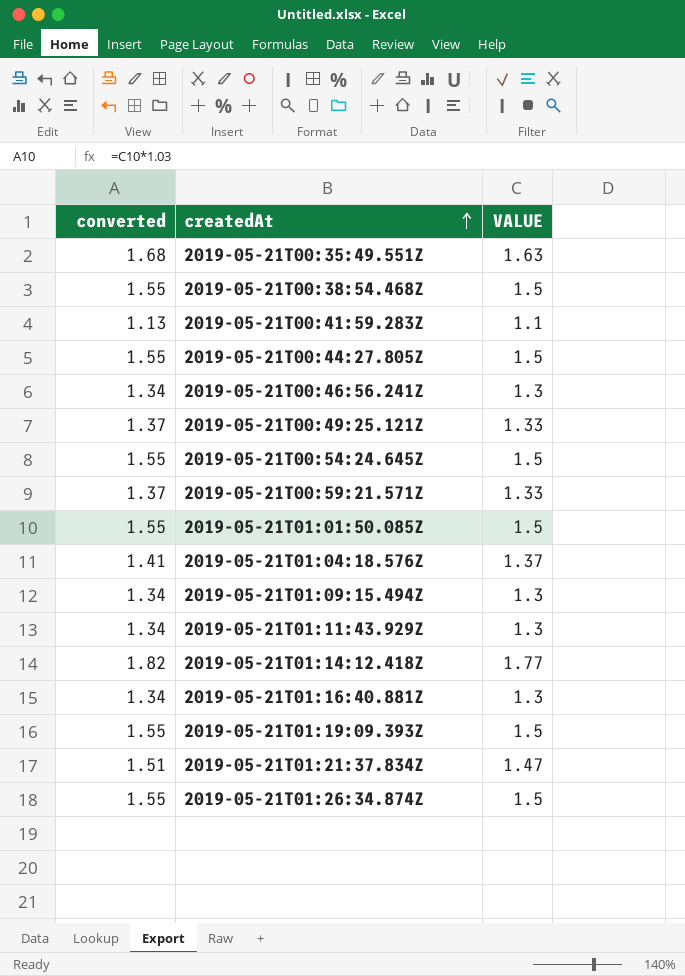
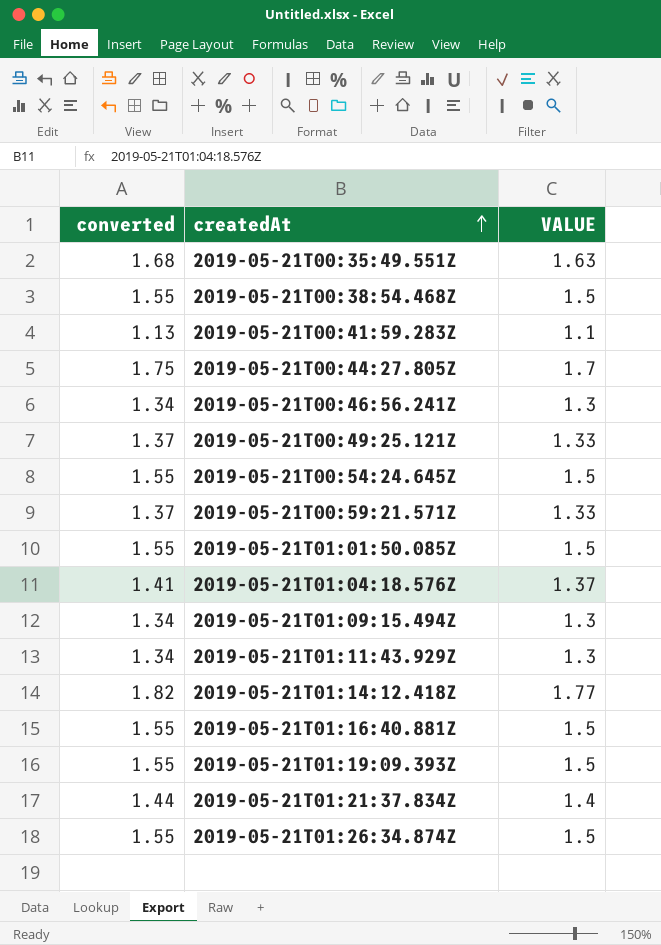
2019-05-21T00:44:27.805Z | converted: 1.55 -> 1.75
2019-05-21T00:44:27.805Z | VALUE: 1.5 -> 1.7
2019-05-21T01:16:40.881Z | converted: 1.34 -> 1.55
2019-05-21T01:16:40.881Z | VALUE: 1.3 -> 1.5
2019-05-21T01:21:37.834Z | converted: 1.51 -> 1.44
2019-05-21T01:21:37.834Z | VALUE: 1.47 -> 1.4

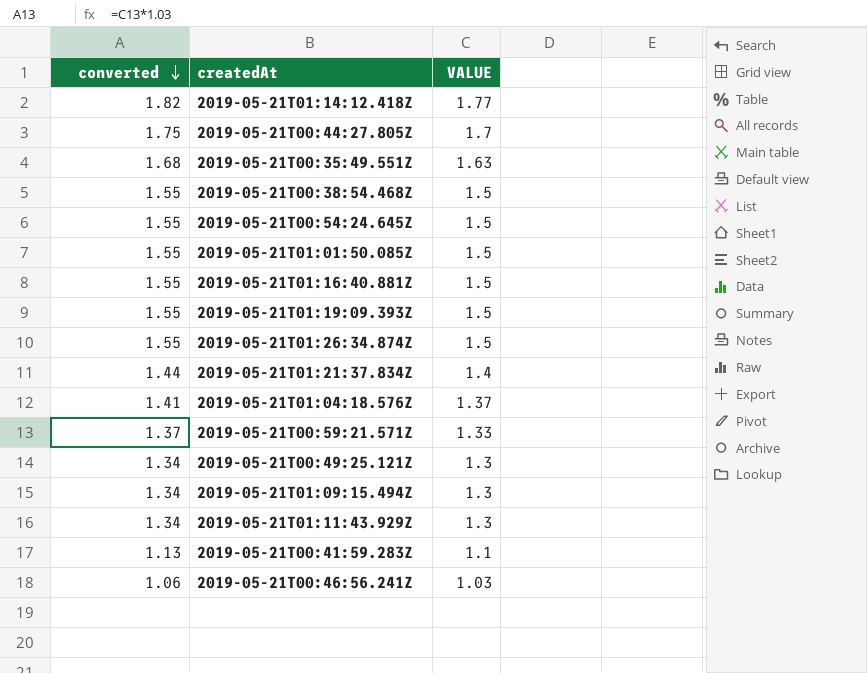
row order: createdAt ascending -> converted descending
2019-05-21T00:49:25.121Z | converted: 1.37 -> 1.34
2019-05-21T00:49:25.121Z | VALUE: 1.33 -> 1.3
2019-05-21T00:46:56.241Z | converted: 1.34 -> 1.06
2019-05-21T00:46:56.241Z | VALUE: 1.3 -> 1.03

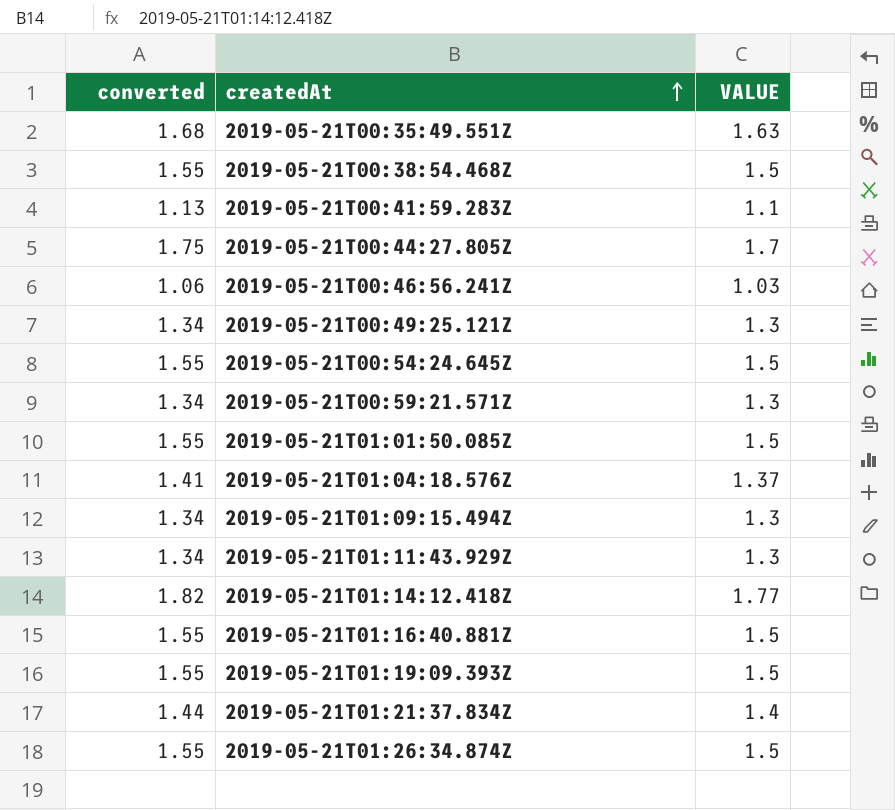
row order: converted descending -> createdAt ascending
2019-05-21T00:59:21.571Z | converted: 1.37 -> 1.34
2019-05-21T00:59:21.571Z | VALUE: 1.33 -> 1.3

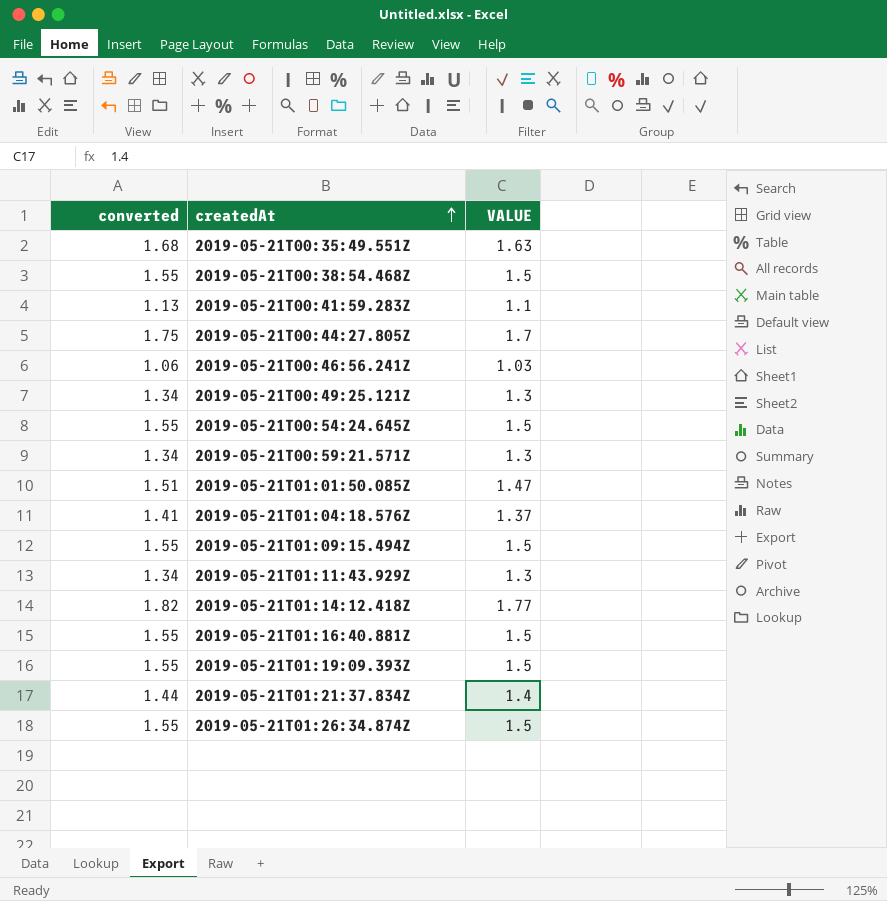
2019-05-21T01:01:50.085Z | converted: 1.55 -> 1.51
2019-05-21T01:01:50.085Z | VALUE: 1.5 -> 1.47
2019-05-21T01:09:15.494Z | converted: 1.34 -> 1.55
2019-05-21T01:09:15.494Z | VALUE: 1.3 -> 1.5

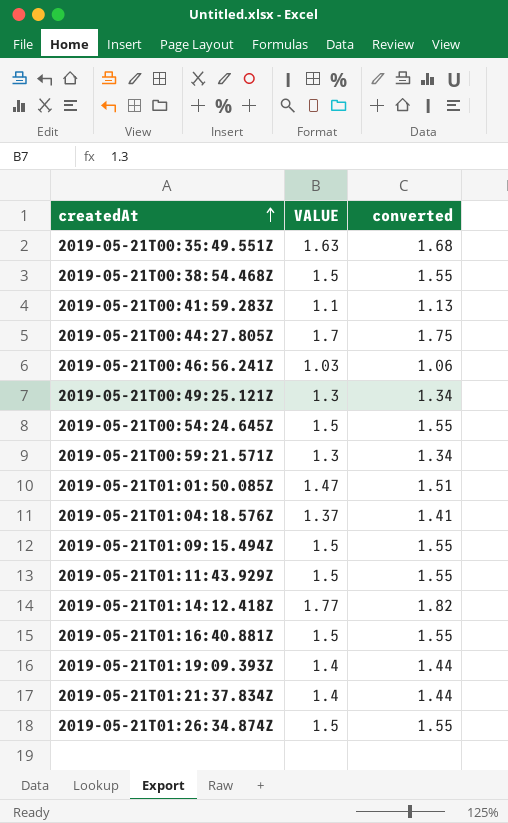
column converted | position: 1 -> 3
2019-05-21T01:11:43.929Z | VALUE: 1.3 -> 1.5
2019-05-21T01:11:43.929Z | converted: 1.34 -> 1.55
2019-05-21T01:19:09.393Z | VALUE: 1.5 -> 1.4
2019-05-21T01:19:09.393Z | converted: 1.55 -> 1.44

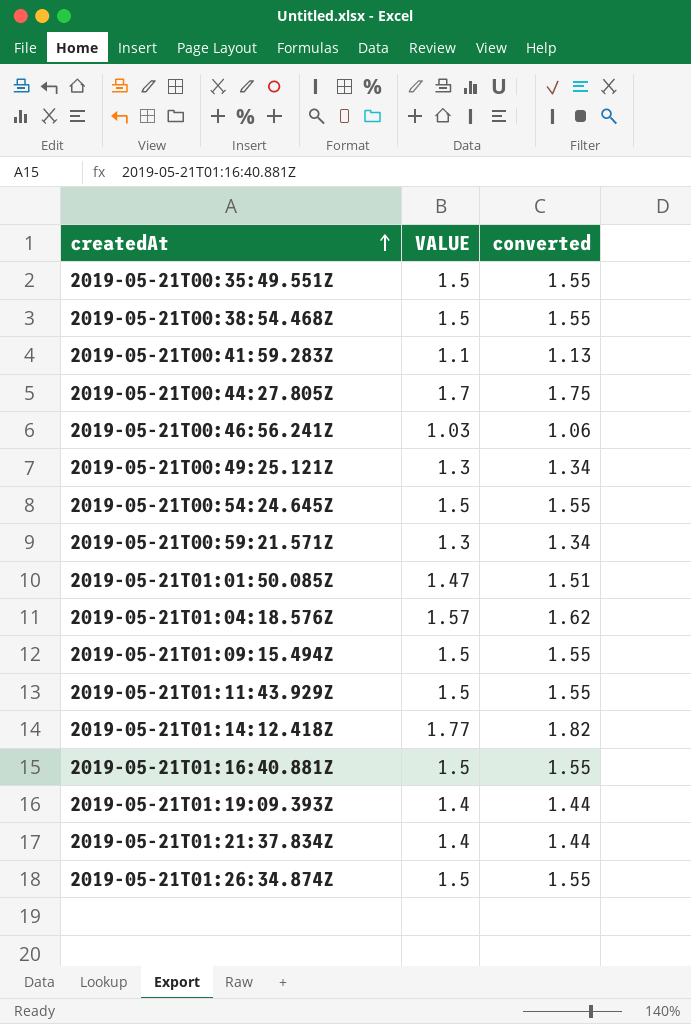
2019-05-21T00:35:49.551Z | VALUE: 1.63 -> 1.5
2019-05-21T00:35:49.551Z | converted: 1.68 -> 1.55
2019-05-21T01:04:18.576Z | VALUE: 1.37 -> 1.57
2019-05-21T01:04:18.576Z | converted: 1.41 -> 1.62

